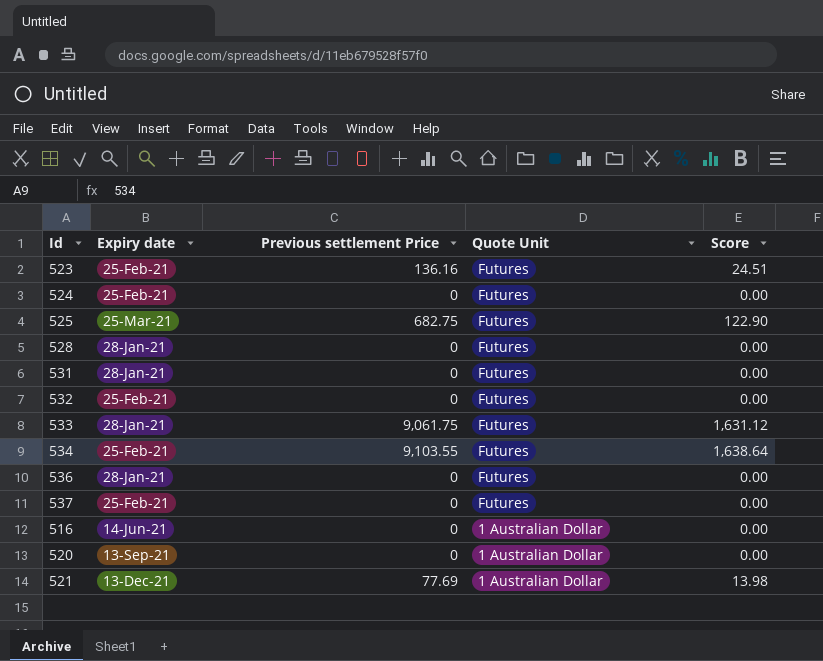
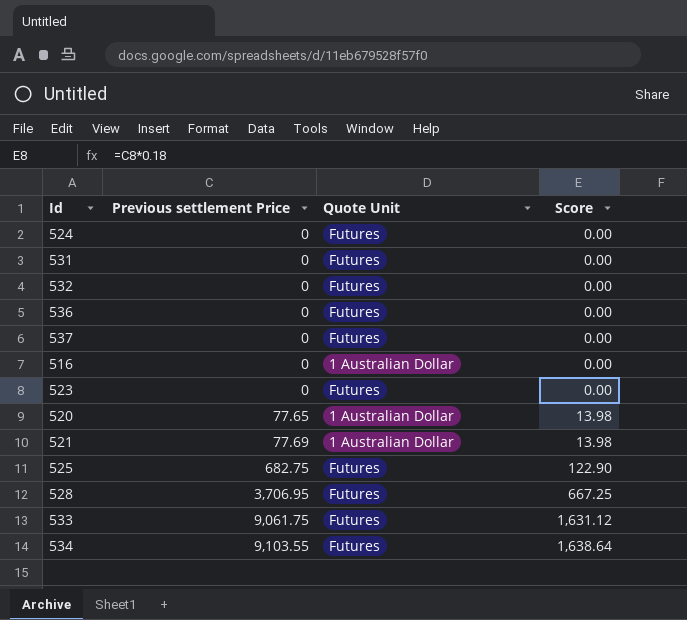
row order: Quote Unit descending -> Previous settlement Price ascending
column Expiry date | position: 2 -> none
523 | Previous settlement Price: 136.16 -> 0
523 | Score: 24.51 -> 0.00
520 | Previous settlement Price: 0 -> 77.65
520 | Score: 0.00 -> 13.98
528 | Previous settlement Price: 0 -> 3,706.95
528 | Score: 0.00 -> 667.25

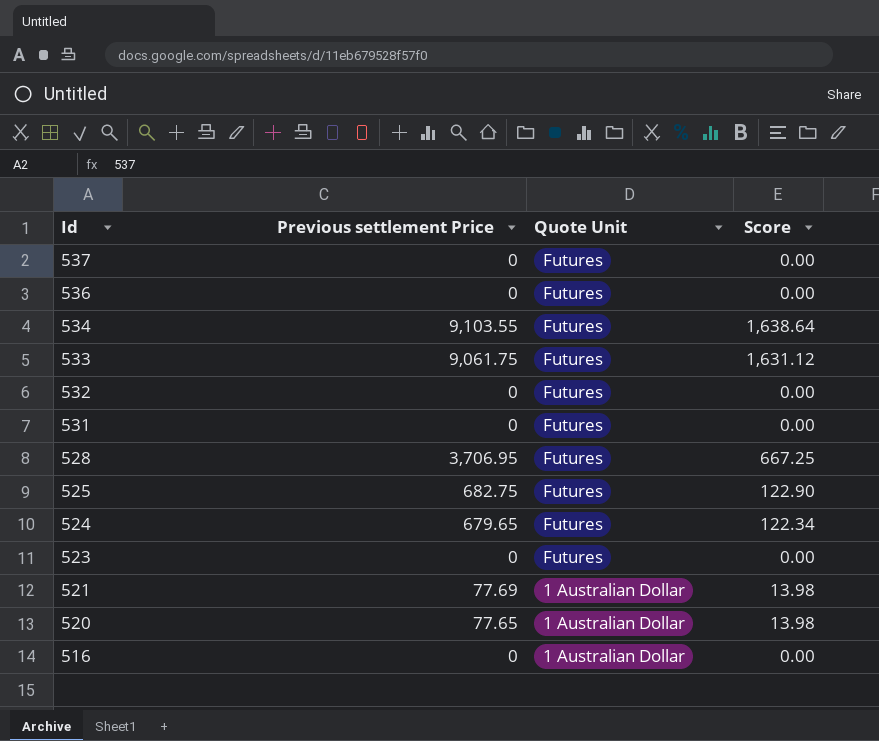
row order: Previous settlement Price ascending -> Id descending
524 | Previous settlement Price: 0 -> 679.65
524 | Score: 0.00 -> 122.34

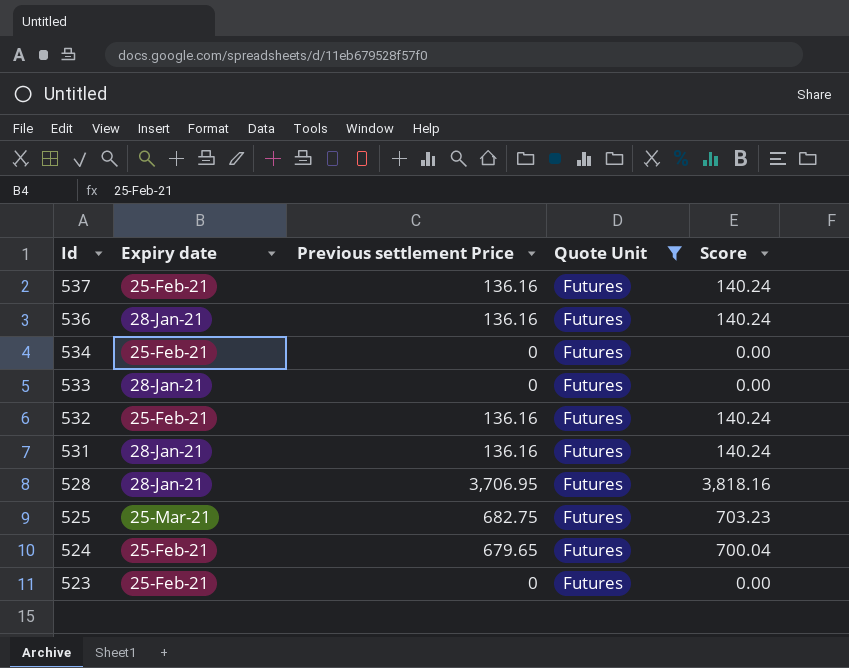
filter: none -> Quote Unit = Futures
column Expiry date | position: none -> 2
column Score | formula: [Previous settlement Price] * 0.18 -> [Previous settlement Price] * 1.03
537 | Previous settlement Price: 0 -> 136.16
536 | Previous settlement Price: 0 -> 136.16
534 | Previous settlement Price: 9,103.55 -> 0
533 | Previous settlement Price: 9,061.75 -> 0
532 | Previous settlement Price: 0 -> 136.16
531 | Previous settlement Price: 0 -> 136.16

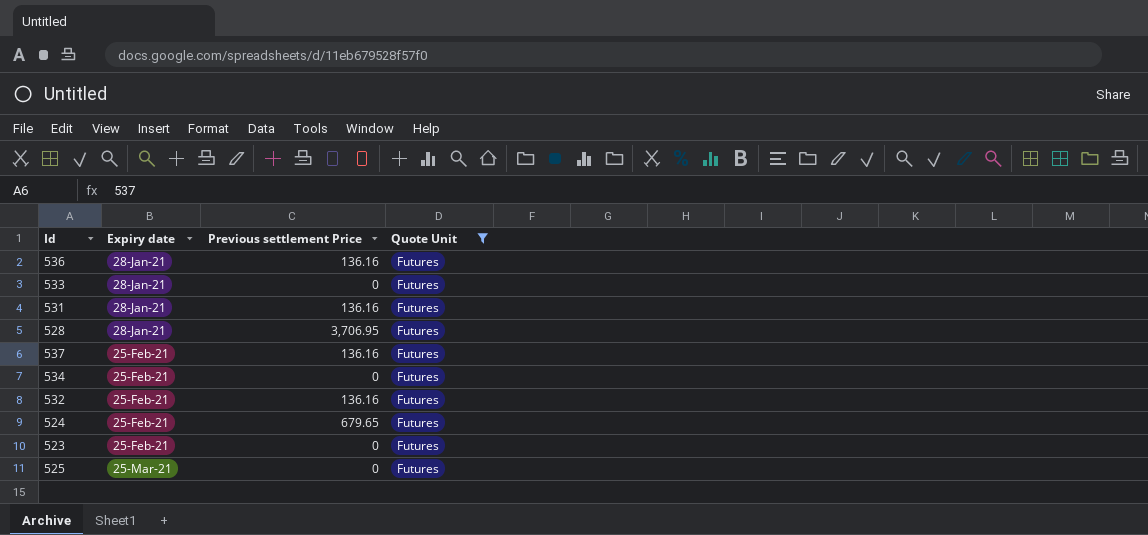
row order: Id descending -> Expiry date ascending
column Score | formula: [Previous settlement Price] * 1.03 -> none
525 | Previous settlement Price: 682.75 -> 0

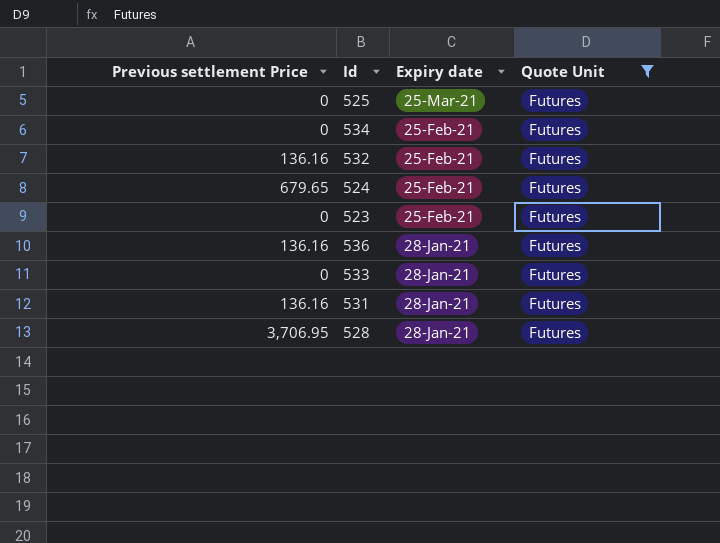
row order: Expiry date ascending -> Expiry date descending
column Previous settlement Price | position: 3 -> 1
row 537: 25-Feb-21 | 136.16 | Futures -> none

